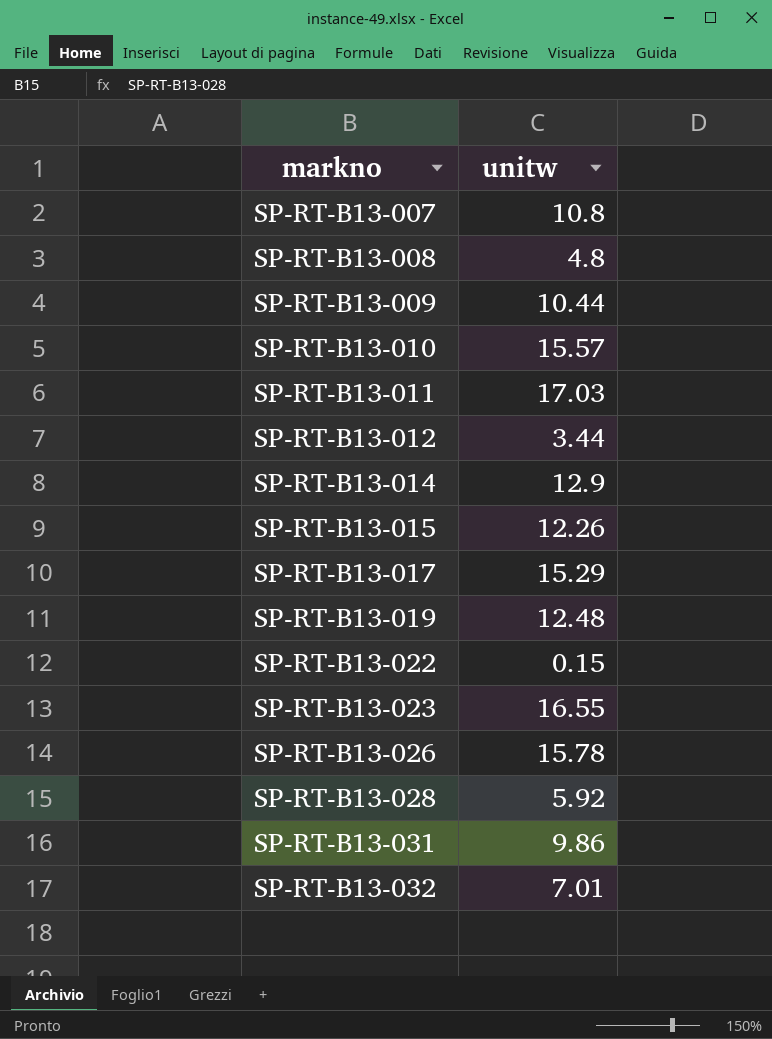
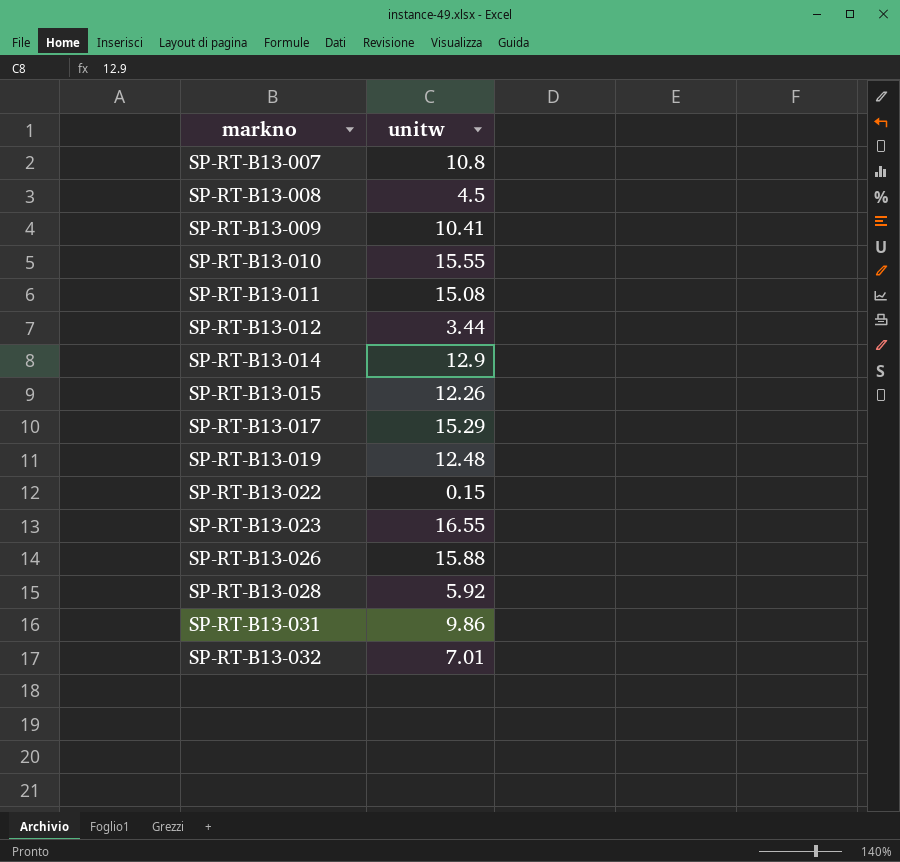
SP-RT-B13-008 | unitw: 4.8 -> 4.5
SP-RT-B13-009 | unitw: 10.44 -> 10.41
SP-RT-B13-010 | unitw: 15.57 -> 15.55
SP-RT-B13-011 | unitw: 17.03 -> 15.08
SP-RT-B13-026 | unitw: 15.78 -> 15.88

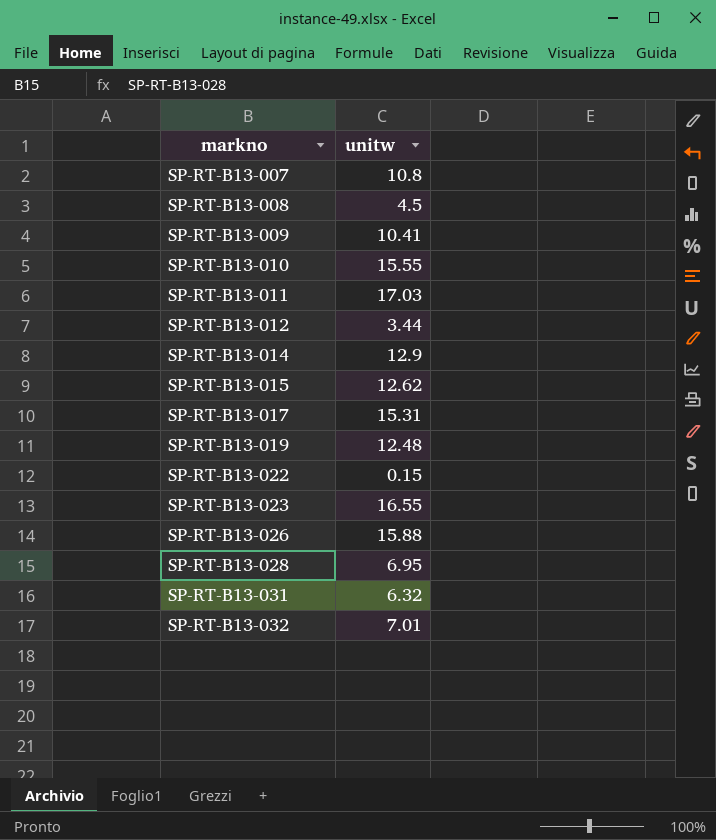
SP-RT-B13-011 | unitw: 15.08 -> 17.03
SP-RT-B13-015 | unitw: 12.26 -> 12.62
SP-RT-B13-017 | unitw: 15.29 -> 15.31
SP-RT-B13-028 | unitw: 5.92 -> 6.95
SP-RT-B13-031 | unitw: 9.86 -> 6.32

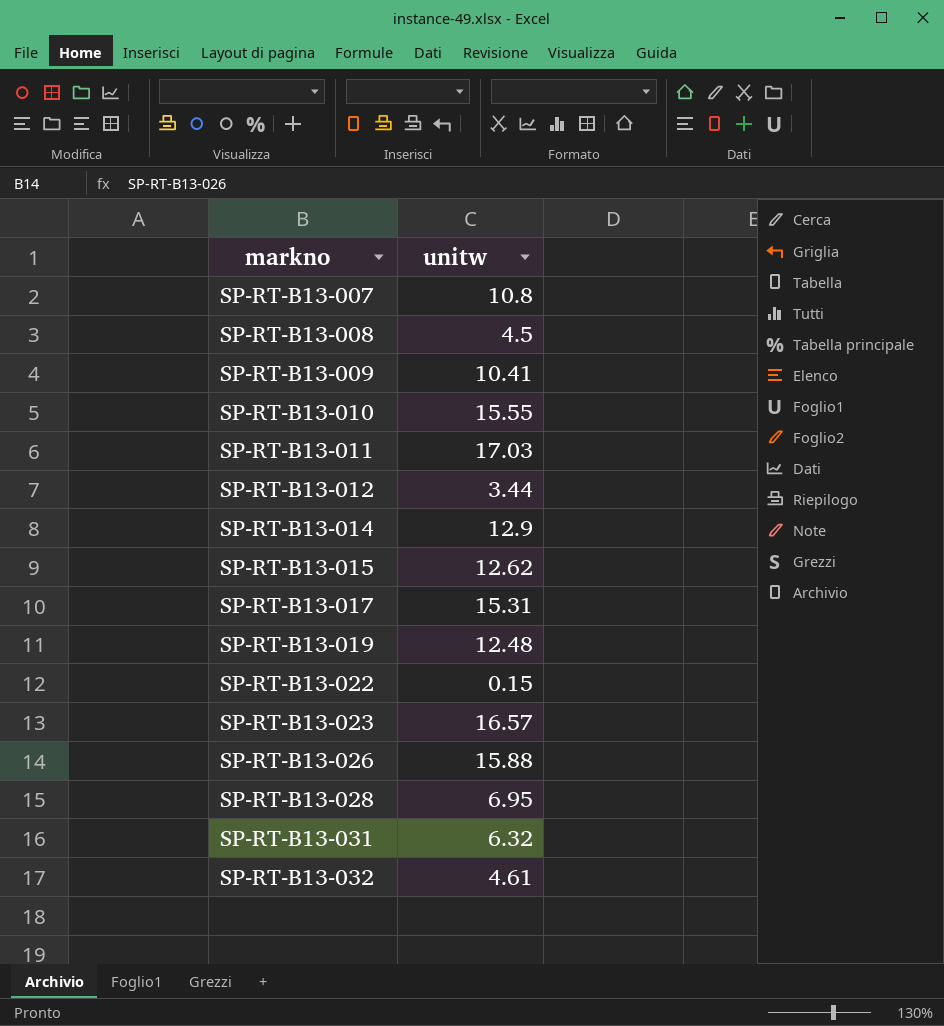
SP-RT-B13-023 | unitw: 16.55 -> 16.57
SP-RT-B13-032 | unitw: 7.01 -> 4.61

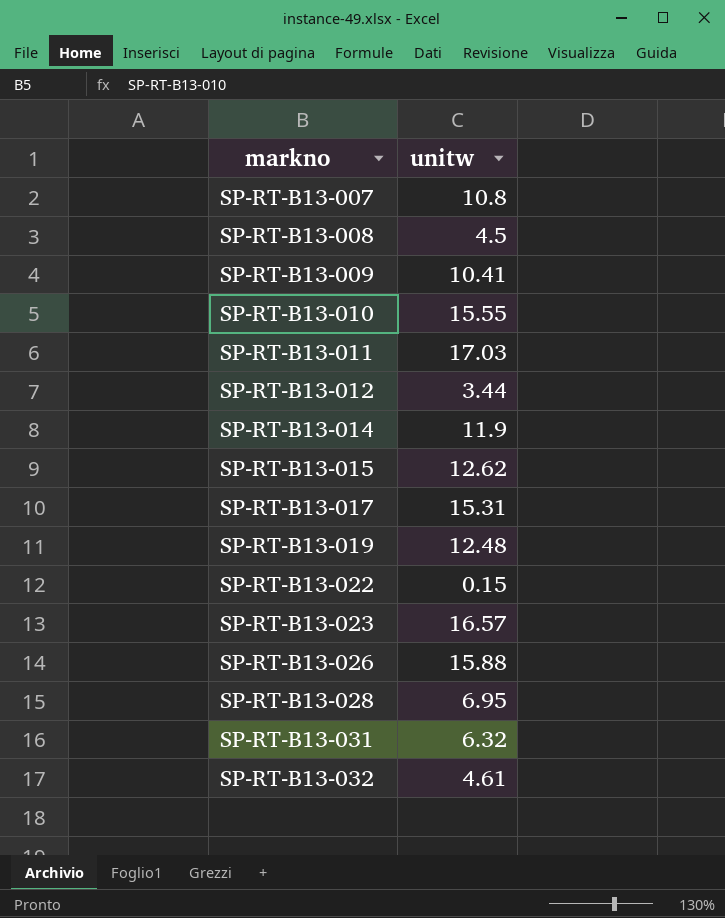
SP-RT-B13-014 | unitw: 12.9 -> 11.9

